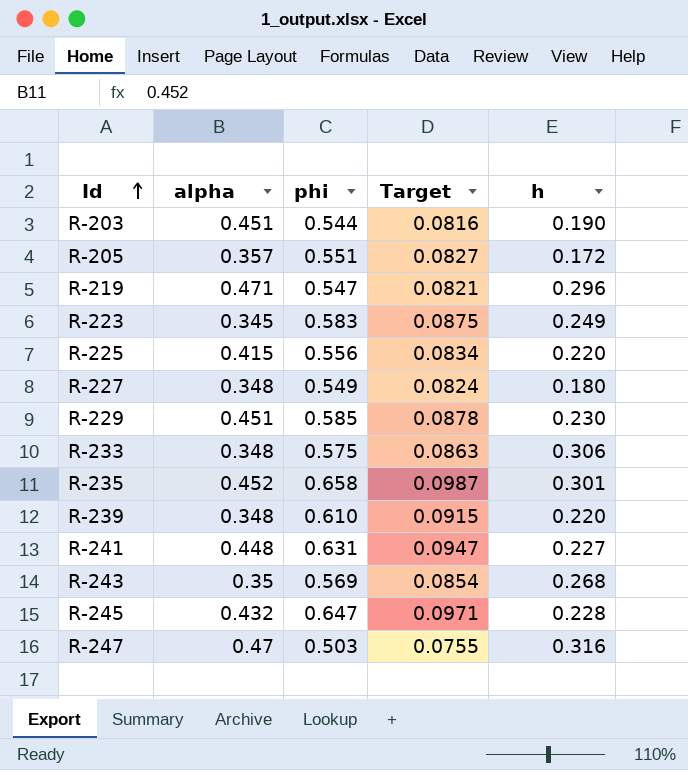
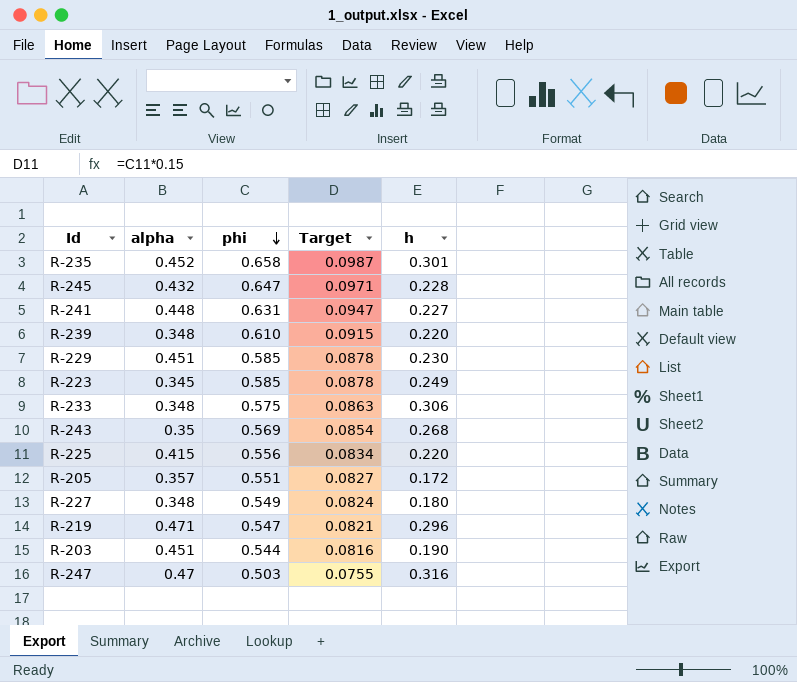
row order: Id ascending -> phi descending
R-223 | phi: 0.583 -> 0.585
R-223 | Target: 0.0875 -> 0.0878

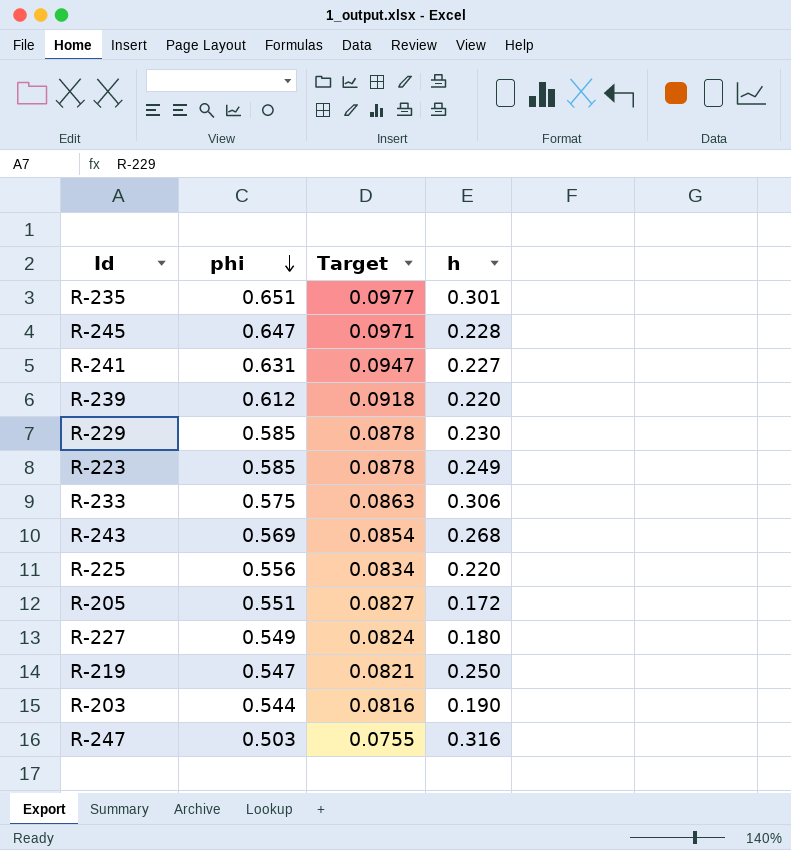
column alpha | position: 2 -> none
R-235 | phi: 0.658 -> 0.651
R-235 | Target: 0.0987 -> 0.0977
R-239 | phi: 0.610 -> 0.612
R-239 | Target: 0.0915 -> 0.0918
R-219 | h: 0.296 -> 0.250

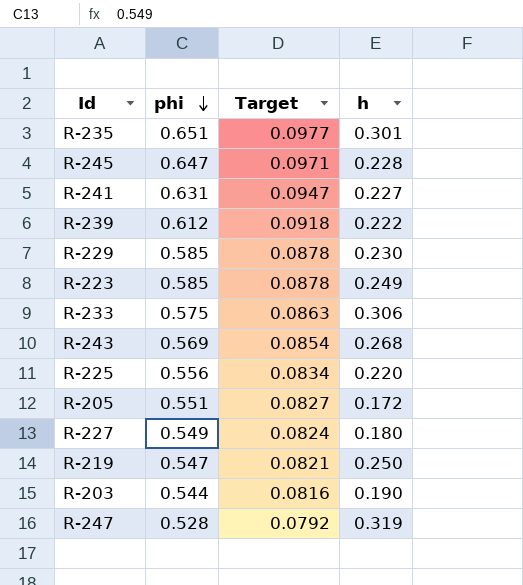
R-239 | h: 0.220 -> 0.222
R-247 | phi: 0.503 -> 0.528
R-247 | Target: 0.0755 -> 0.0792
R-247 | h: 0.316 -> 0.319

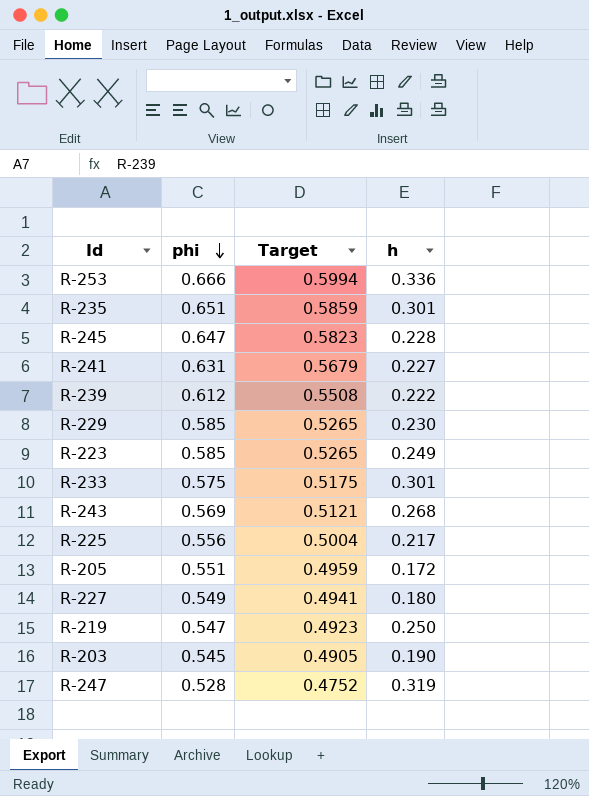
column Target | formula: [phi] * 0.15 -> [phi] * 0.9
row R-253: none -> 0.666 | 0.5994 | 0.336
R-233 | h: 0.306 -> 0.301
R-225 | h: 0.220 -> 0.217
R-203 | phi: 0.544 -> 0.545

